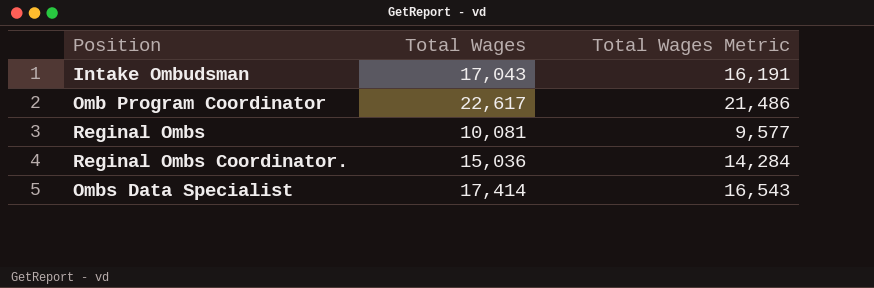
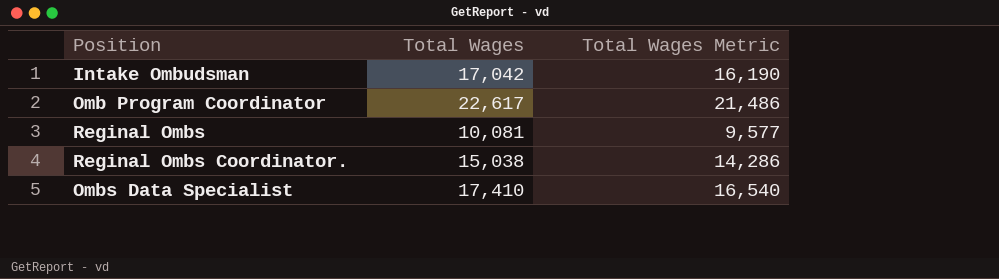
Intake Ombudsman | Total Wages: 17,043 -> 17,042
Intake Ombudsman | Total Wages Metric: 16,191 -> 16,190
Reginal Ombs Coordinator. | Total Wages: 15,036 -> 15,038
Reginal Ombs Coordinator. | Total Wages Metric: 14,284 -> 14,286
Ombs Data Specialist | Total Wages: 17,414 -> 17,410
Ombs Data Specialist | Total Wages Metric: 16,543 -> 16,540

